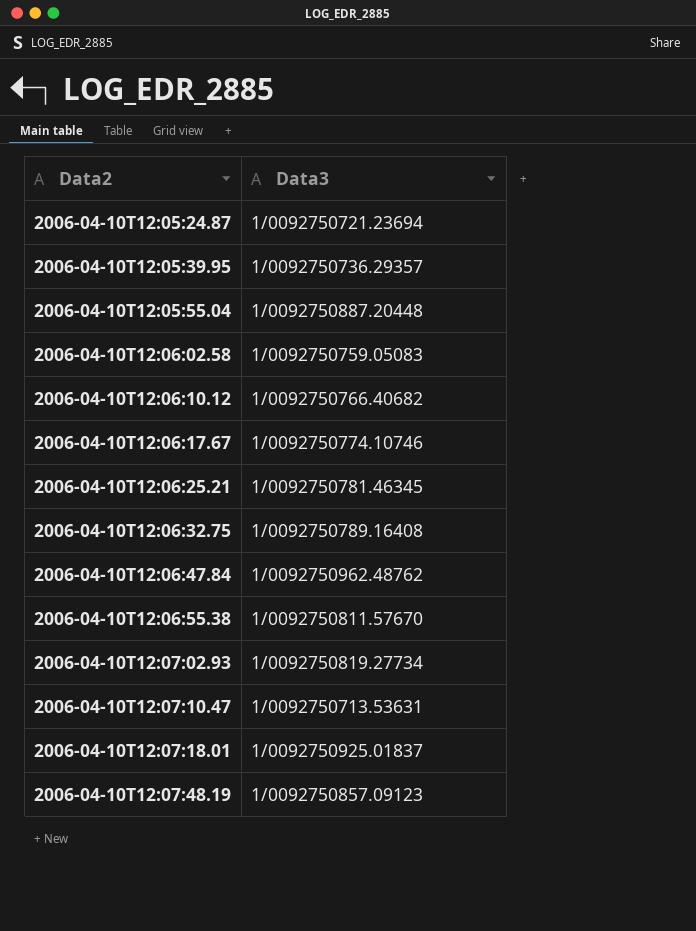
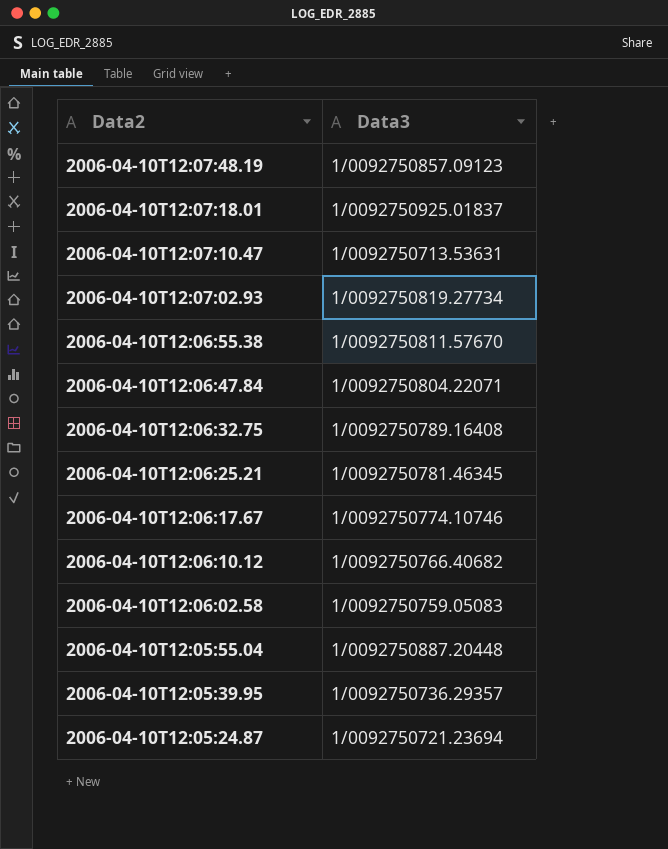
row order: Data2 ascending -> Data2 descending
2006-04-10T12:06:47.84 | Data3: 1/0092750962.48762 -> 1/0092750804.22071

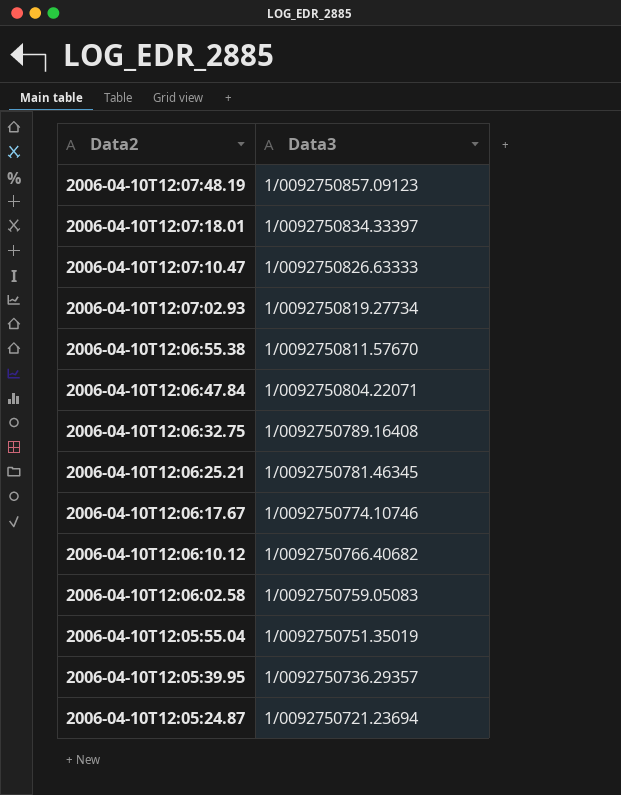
2006-04-10T12:07:18.01 | Data3: 1/0092750925.01837 -> 1/0092750834.33397
2006-04-10T12:07:10.47 | Data3: 1/0092750713.53631 -> 1/0092750826.63333
2006-04-10T12:05:55.04 | Data3: 1/0092750887.20448 -> 1/0092750751.35019

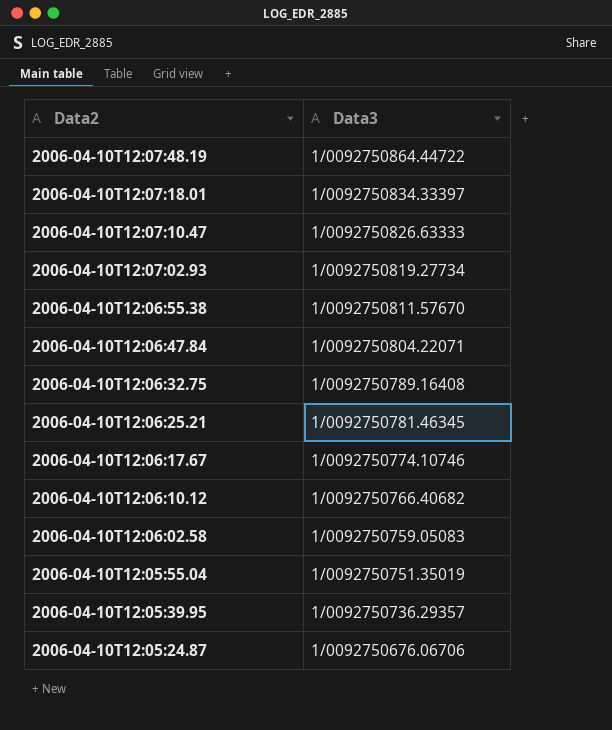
2006-04-10T12:07:48.19 | Data3: 1/0092750857.09123 -> 1/0092750864.44722
2006-04-10T12:05:24.87 | Data3: 1/0092750721.23694 -> 1/0092750676.06706

